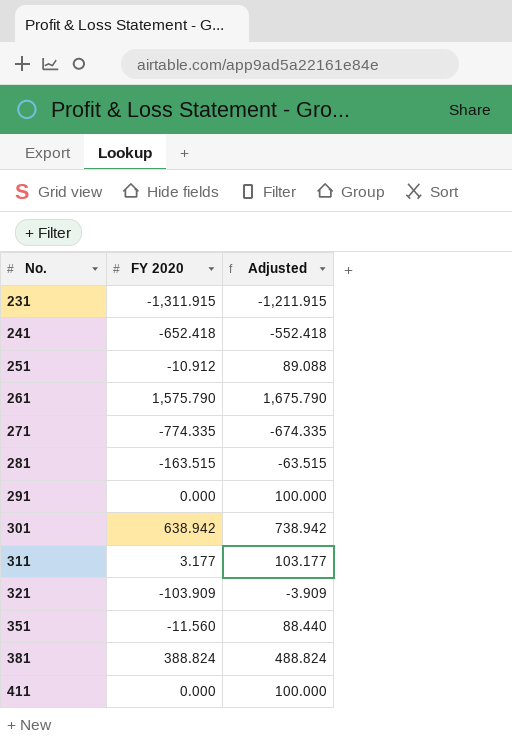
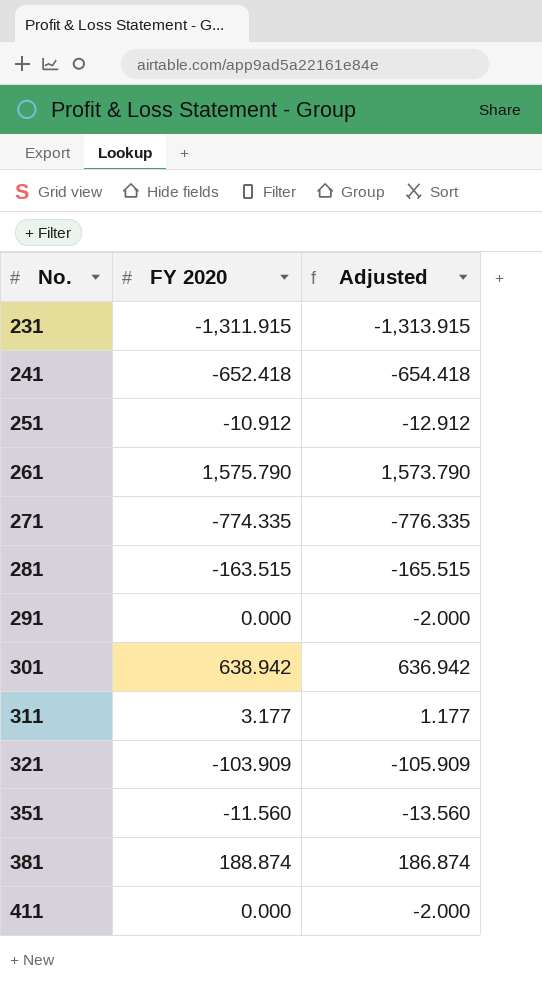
column Adjusted | formula: [FY 2020] + 100 -> [FY 2020] - 2
381 | FY 2020: 388.824 -> 188.874

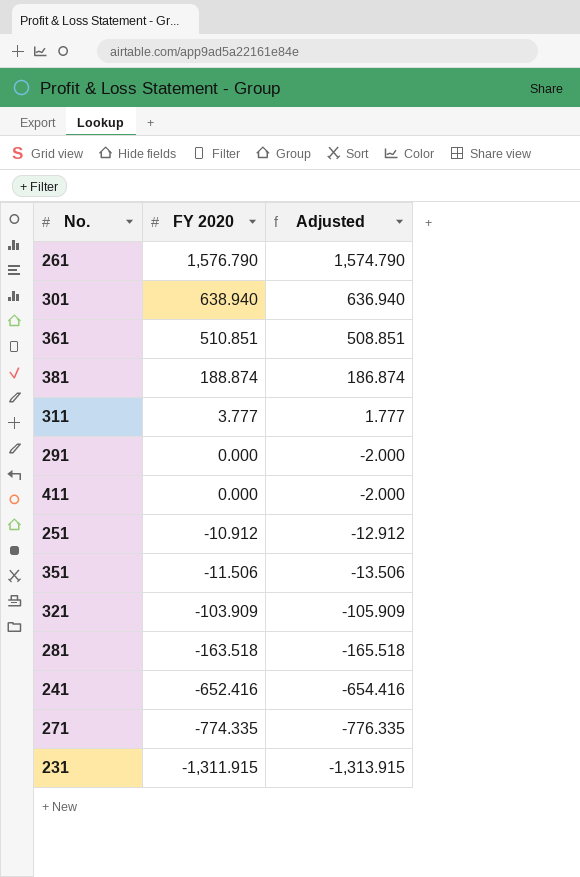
row order: No. ascending -> FY 2020 descending
261 | FY 2020: 1,575.790 -> 1,576.790
261 | Adjusted: 1,573.790 -> 1,574.790
301 | FY 2020: 638.942 -> 638.940
301 | Adjusted: 636.942 -> 636.940
row 361: none -> 510.851 | 508.851
311 | FY 2020: 3.177 -> 3.777
311 | Adjusted: 1.177 -> 1.777
351 | FY 2020: -11.560 -> -11.506
351 | Adjusted: -13.560 -> -13.506
281 | FY 2020: -163.515 -> -163.518
281 | Adjusted: -165.515 -> -165.518
241 | FY 2020: -652.418 -> -652.416
241 | Adjusted: -654.418 -> -654.416

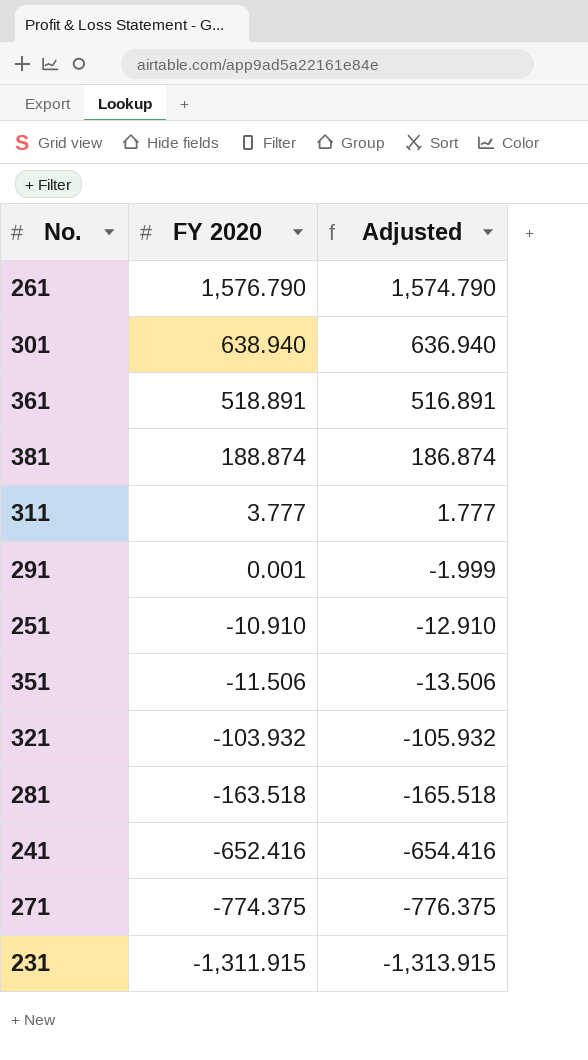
row 411: 0.000 | -2.000 -> none
361 | FY 2020: 510.851 -> 518.891
361 | Adjusted: 508.851 -> 516.891
291 | FY 2020: 0.000 -> 0.001
291 | Adjusted: -2.000 -> -1.999
251 | FY 2020: -10.912 -> -10.910
251 | Adjusted: -12.912 -> -12.910
321 | FY 2020: -103.909 -> -103.932
321 | Adjusted: -105.909 -> -105.932
271 | FY 2020: -774.335 -> -774.375
271 | Adjusted: -776.335 -> -776.375

